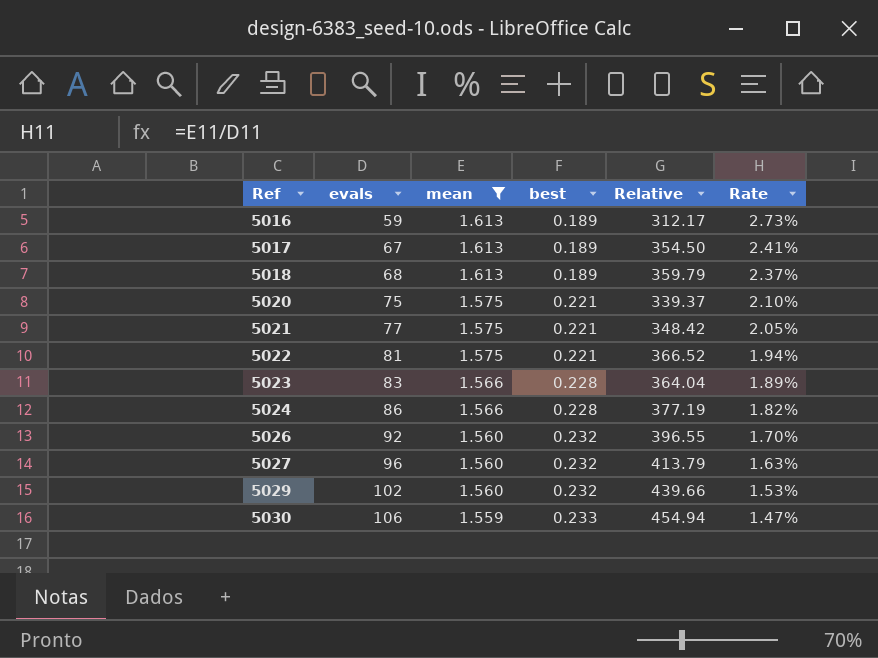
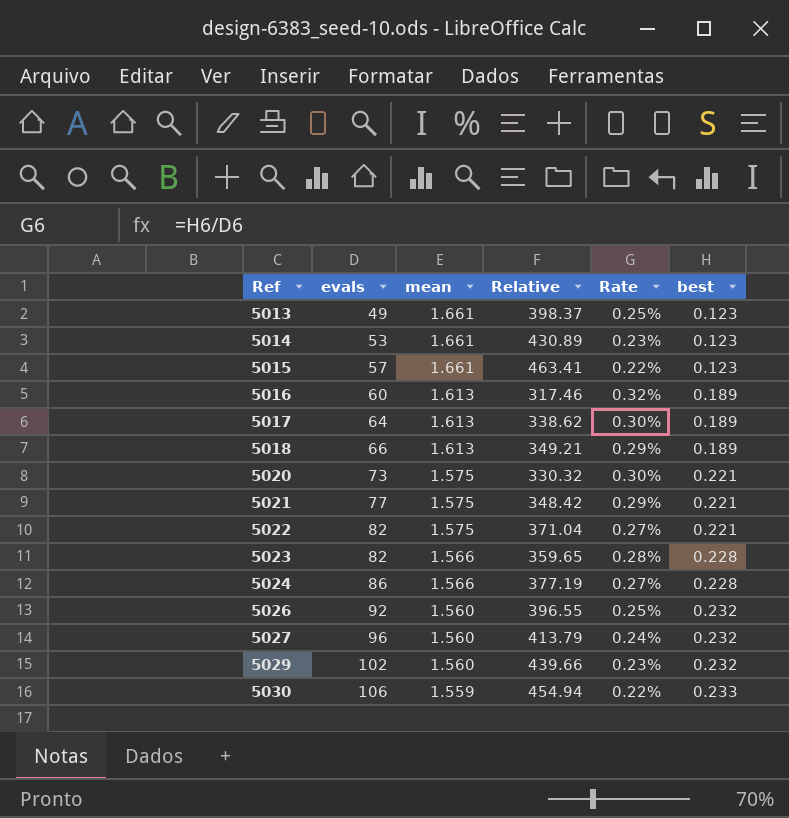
filter: mean != 1.661 -> none
column Rate | formula: [mean] / [evals] -> [best] / [evals]
column best | position: 4 -> 6
5016 | evals: 59 -> 60
5016 | Relative: 312.17 -> 317.46
5017 | evals: 67 -> 64
5017 | Relative: 354.50 -> 338.62
5018 | evals: 68 -> 66
5018 | Relative: 359.79 -> 349.21
5020 | evals: 75 -> 73
5020 | Relative: 339.37 -> 330.32
5022 | evals: 81 -> 82
5022 | Relative: 366.52 -> 371.04
5023 | evals: 83 -> 82
5023 | Relative: 364.04 -> 359.65

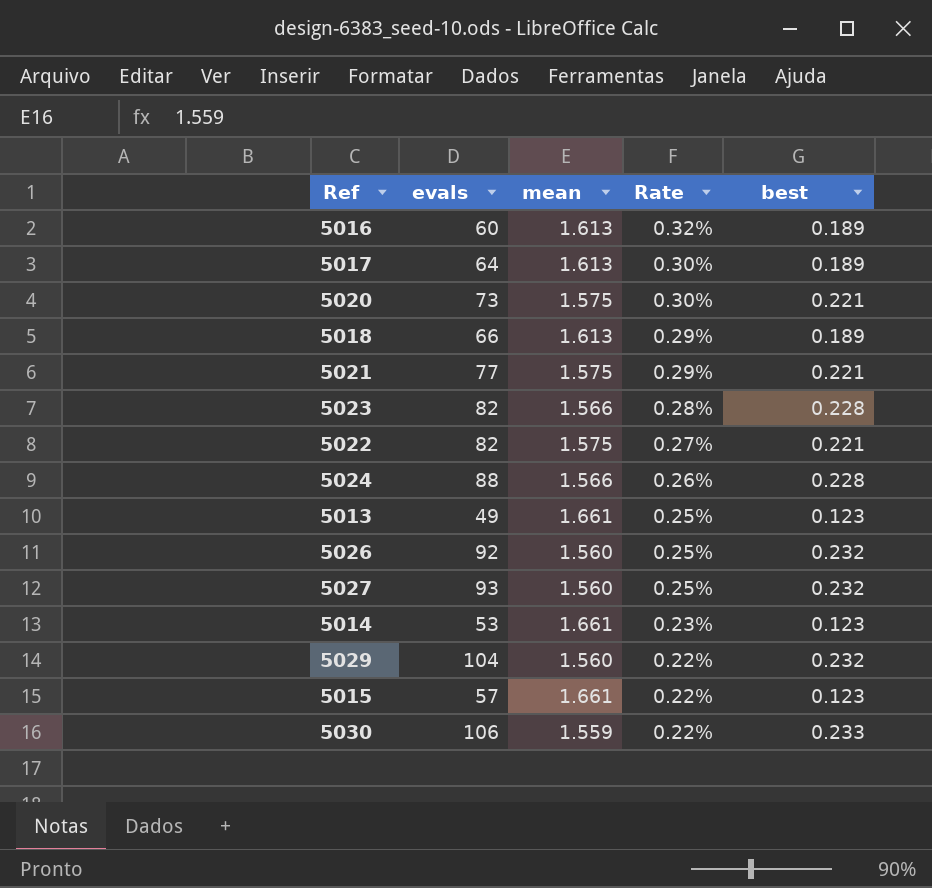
row order: Ref ascending -> Rate descending
column Relative | formula: [evals] / [best] -> none
5024 | evals: 86 -> 88
5024 | Rate: 0.27% -> 0.26%
5027 | evals: 96 -> 93
5027 | Rate: 0.24% -> 0.25%
5029 | evals: 102 -> 104
5029 | Rate: 0.23% -> 0.22%

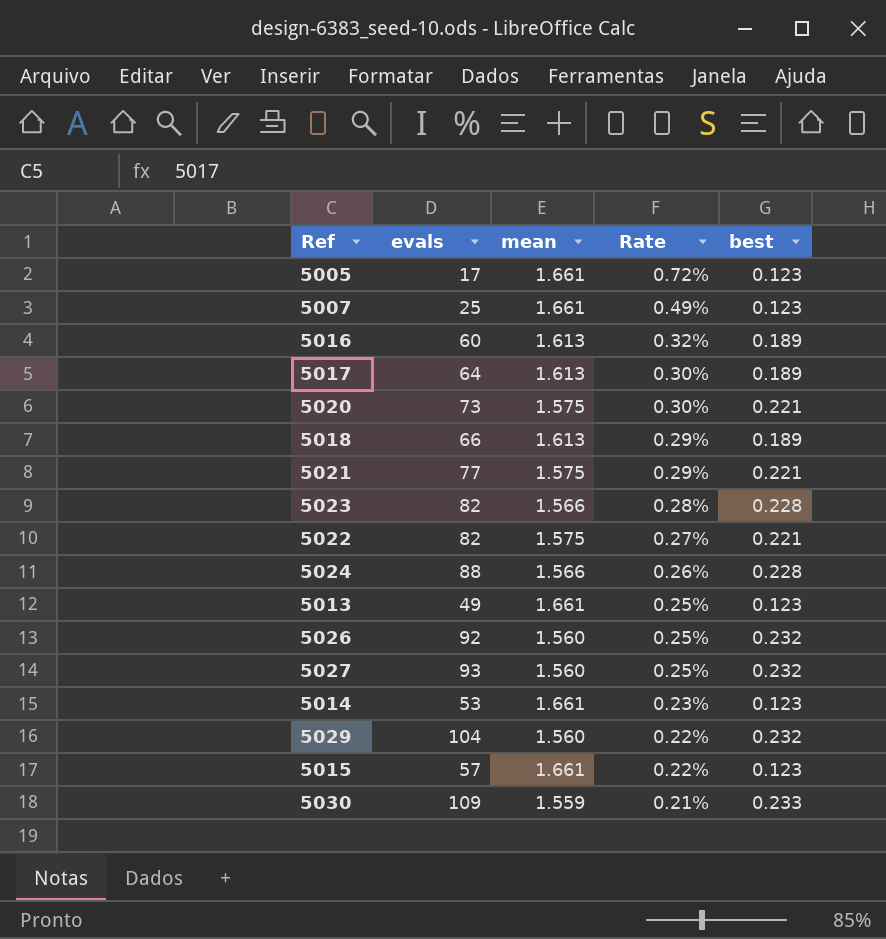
row 5005: none -> 17 | 1.661 | 0.72% | 0.123
row 5007: none -> 25 | 1.661 | 0.49% | 0.123
5030 | evals: 106 -> 109
5030 | Rate: 0.22% -> 0.21%

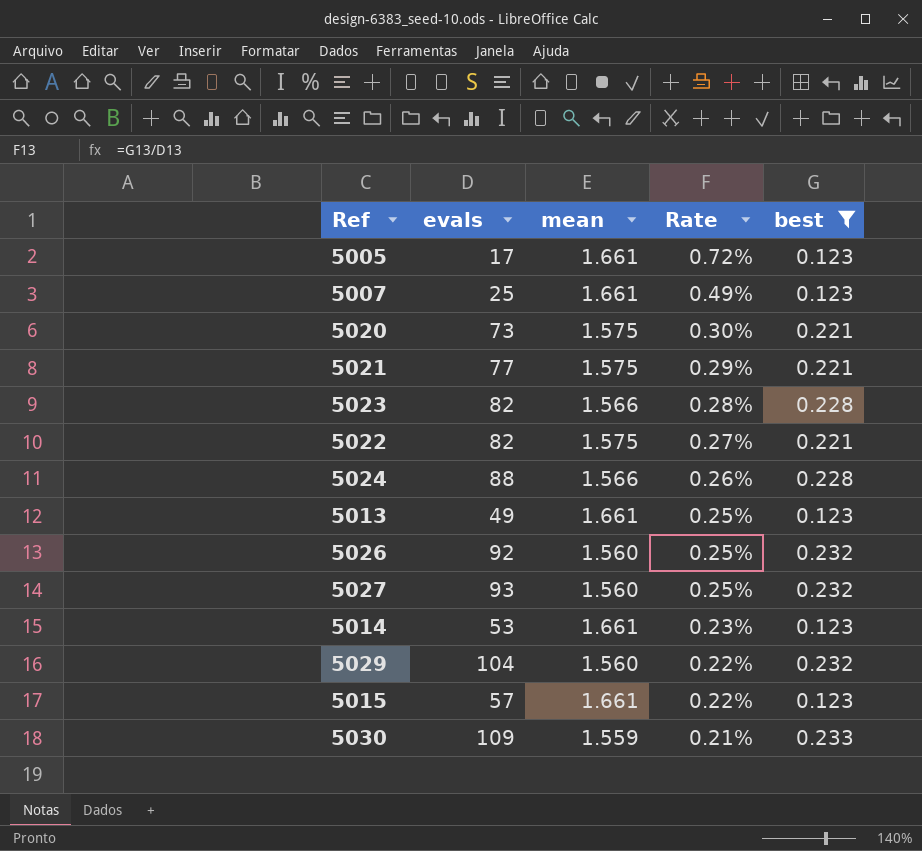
filter: none -> best != 0.189

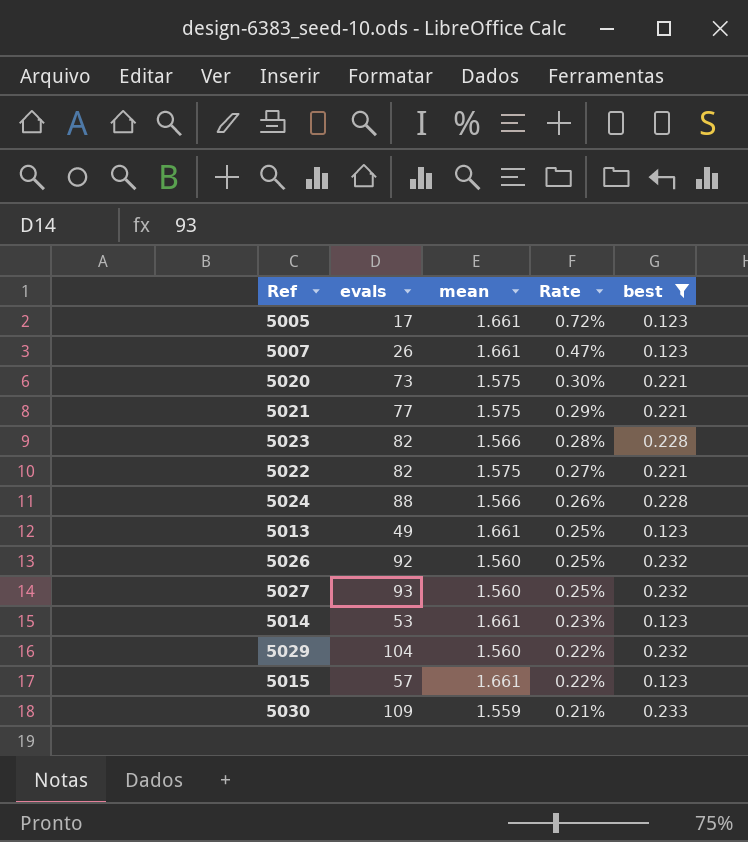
5007 | evals: 25 -> 26
5007 | Rate: 0.49% -> 0.47%

